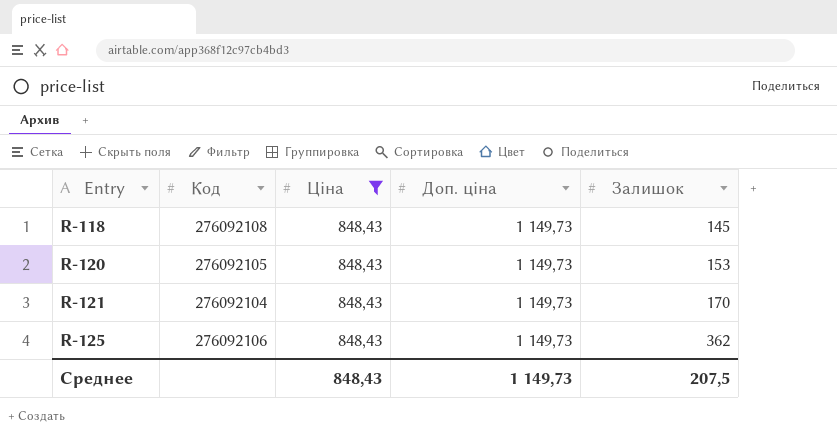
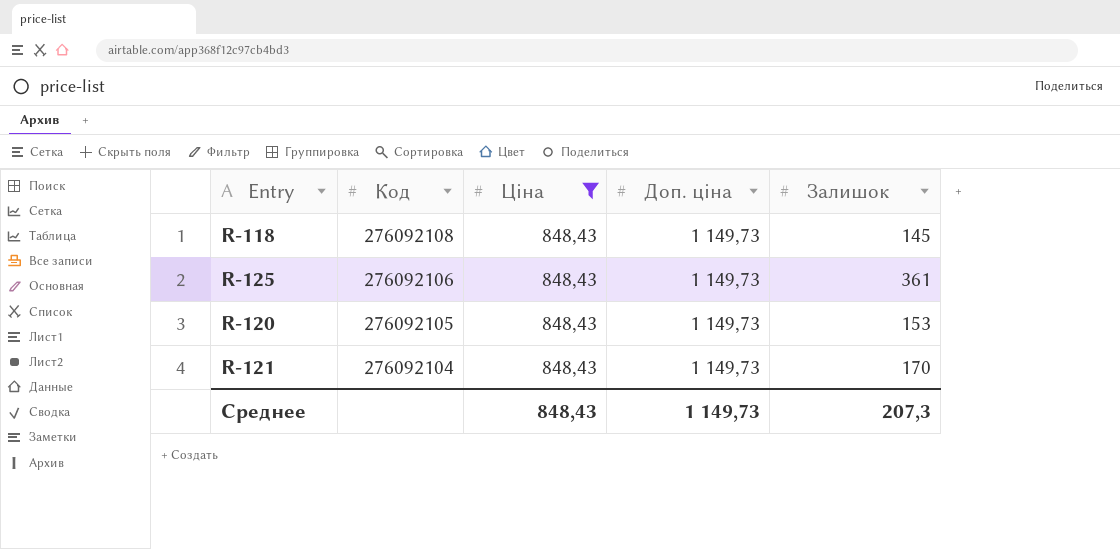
row order: Entry ascending -> Код descending
R-125 | Залишок: 362 -> 361
Среднее | Залишок: 207,5 -> 207,3

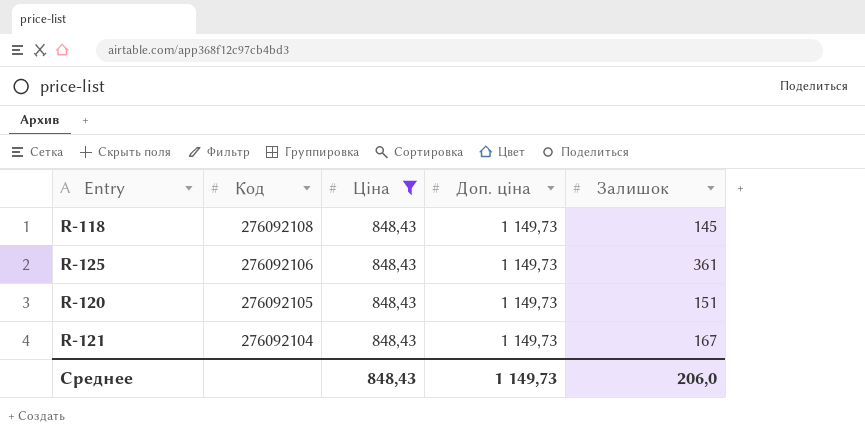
R-120 | Залишок: 153 -> 151
R-121 | Залишок: 170 -> 167
Среднее | Залишок: 207,3 -> 206,0

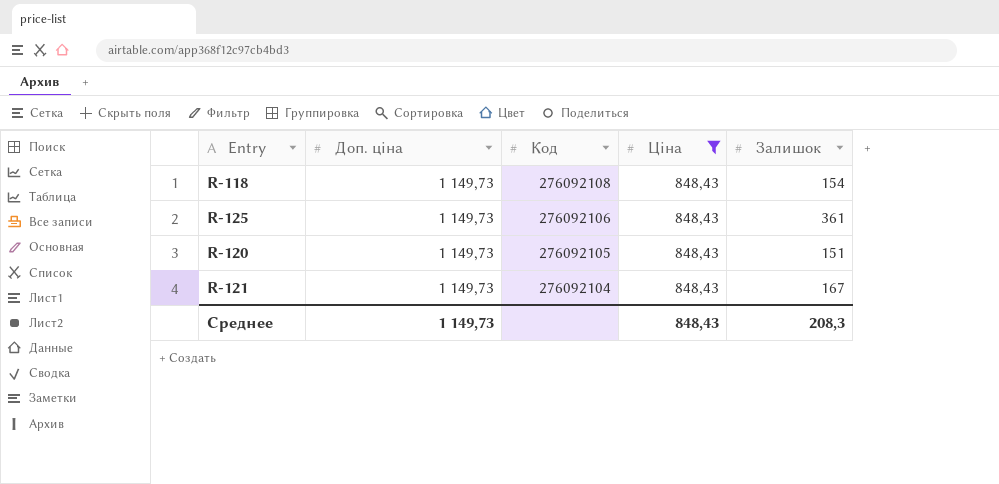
column Доп. ціна | position: 4 -> 2
R-118 | Залишок: 145 -> 154
Среднее | Залишок: 206,0 -> 208,3

